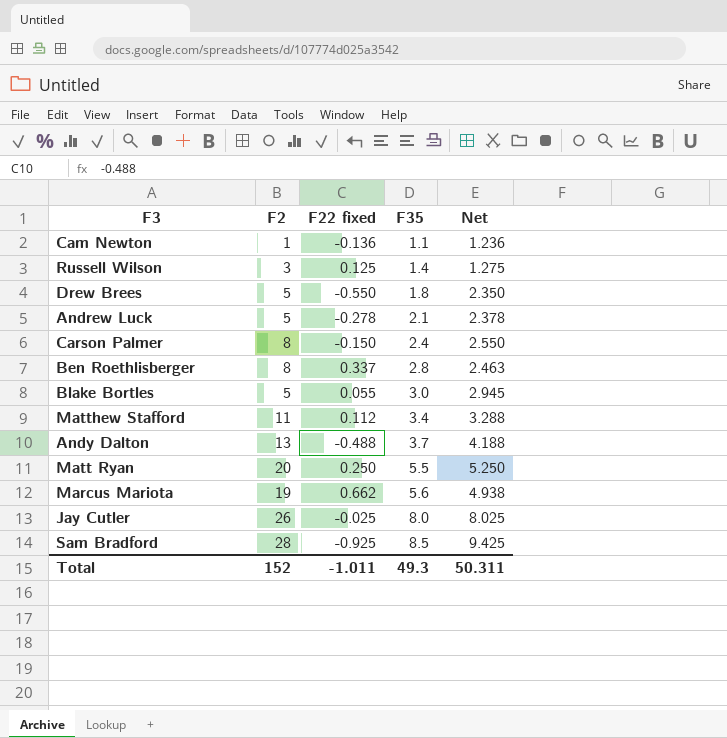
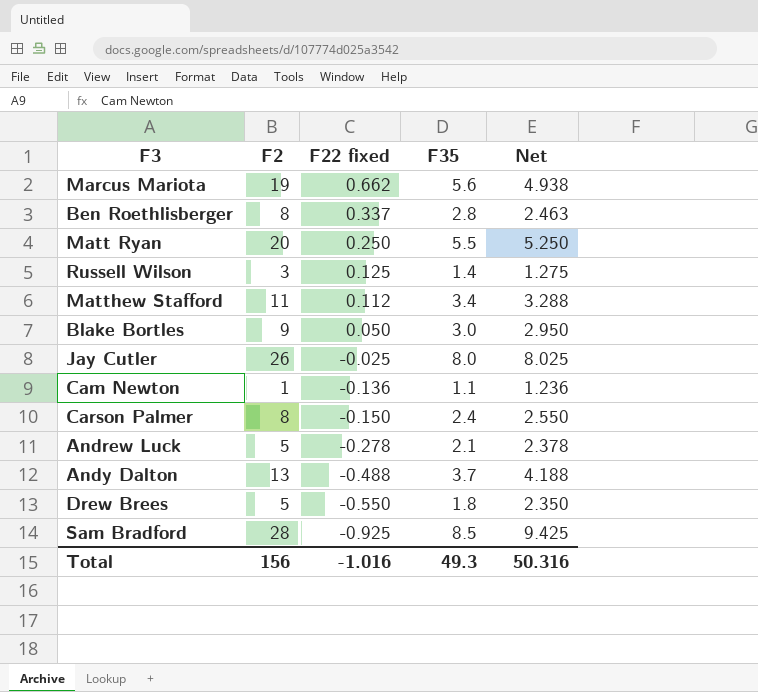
row order: F35 ascending -> F22 fixed descending
Blake Bortles | F2: 5 -> 9
Blake Bortles | F22 fixed: 0.055 -> 0.050
Blake Bortles | Net: 2.945 -> 2.950
Total | F2: 152 -> 156
Total | F22 fixed: -1.011 -> -1.016
Total | Net: 50.311 -> 50.316

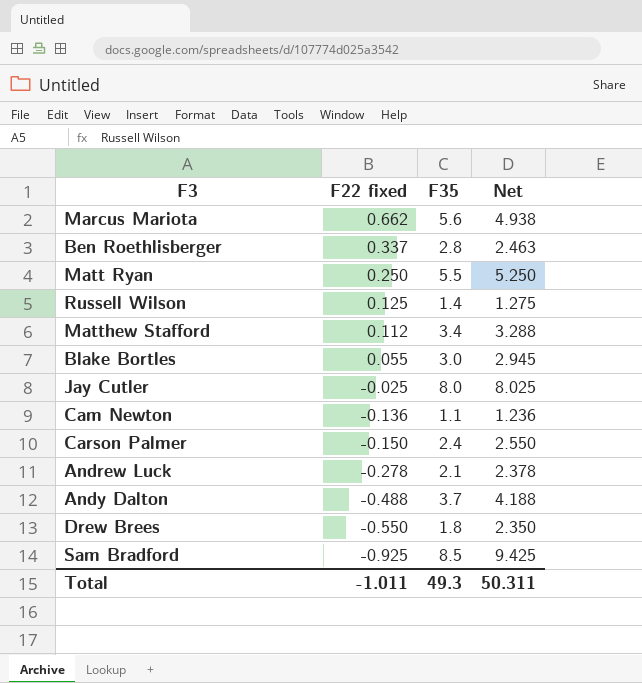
column F2 | position: 2 -> none
Blake Bortles | F22 fixed: 0.050 -> 0.055
Blake Bortles | Net: 2.950 -> 2.945
Total | F22 fixed: -1.016 -> -1.011
Total | Net: 50.316 -> 50.311

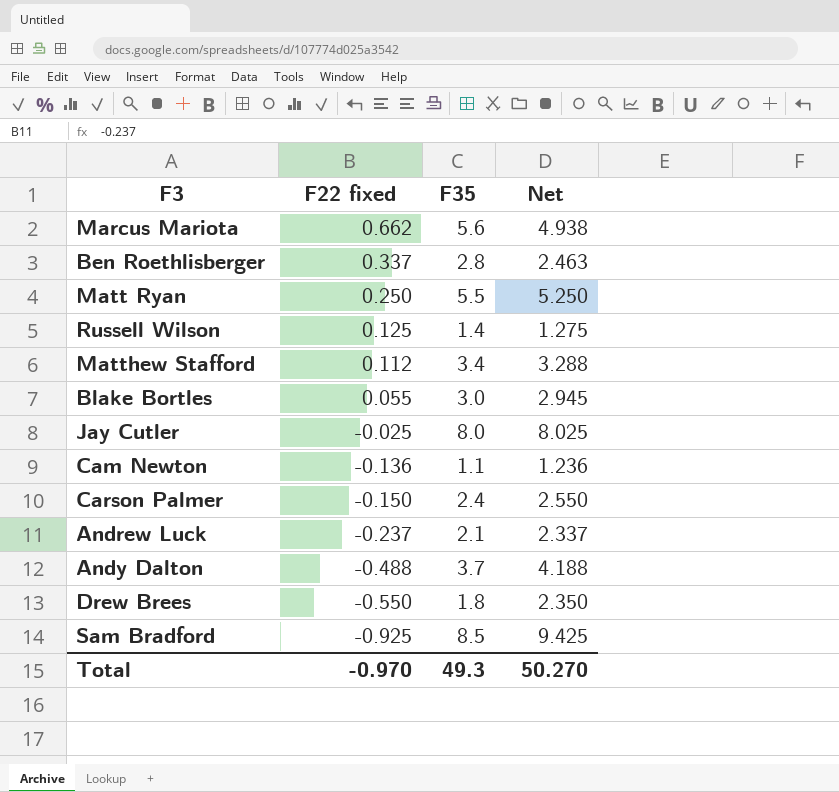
Andrew Luck | F22 fixed: -0.278 -> -0.237
Andrew Luck | Net: 2.378 -> 2.337
Total | F22 fixed: -1.011 -> -0.970
Total | Net: 50.311 -> 50.270

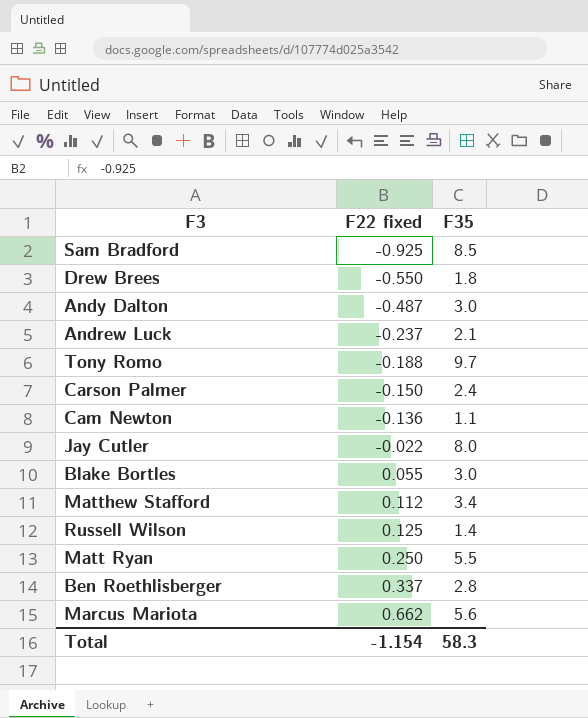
row order: F22 fixed descending -> F22 fixed ascending
column Net | formula: [F35] - [F22 fixed] -> none
Andy Dalton | F22 fixed: -0.488 -> -0.487
Andy Dalton | F35: 3.7 -> 3.0
row Tony Romo: none -> -0.188 | 9.7
Jay Cutler | F22 fixed: -0.025 -> -0.022
Total | F22 fixed: -0.970 -> -1.154
Total | F35: 49.3 -> 58.3

